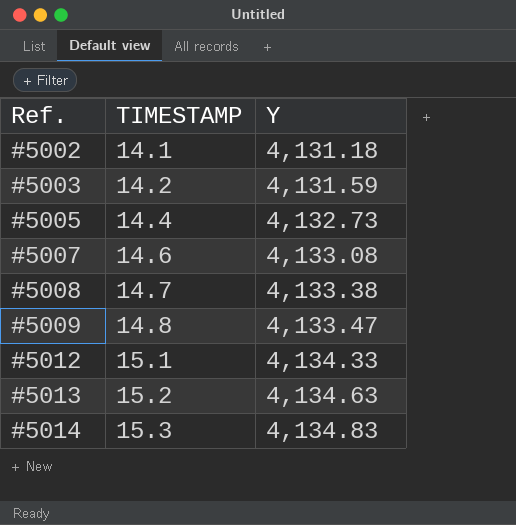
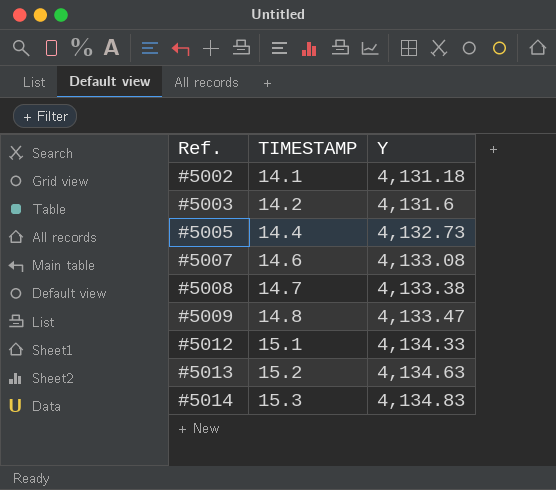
#5003 | Y: 4,131.59 -> 4,131.6

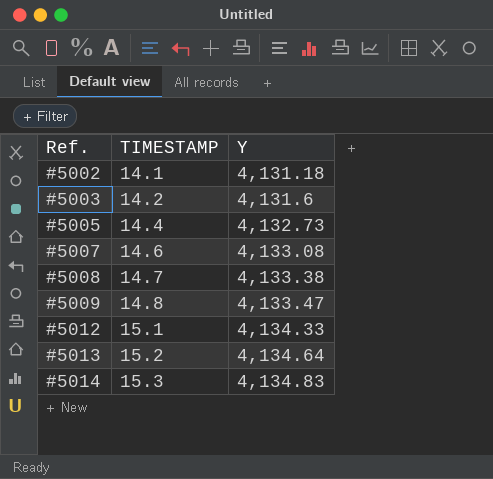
#5013 | Y: 4,134.63 -> 4,134.64

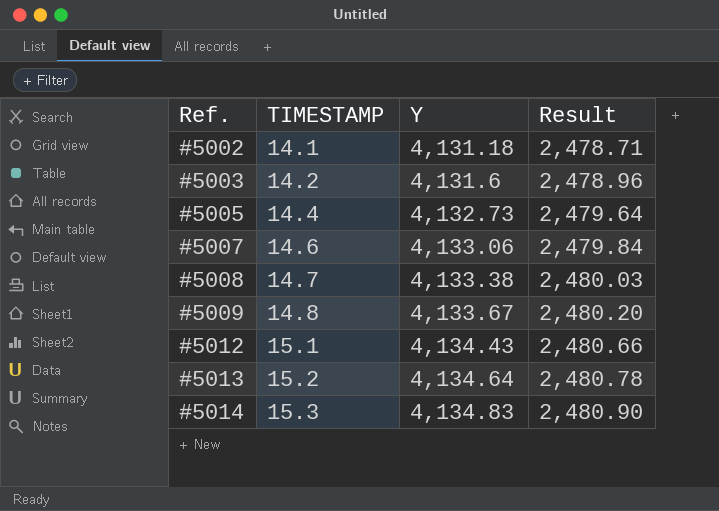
column Result | formula: none -> [Y] * 0.6
#5007 | Y: 4,133.08 -> 4,133.06
#5009 | Y: 4,133.47 -> 4,133.67
#5012 | Y: 4,134.33 -> 4,134.43

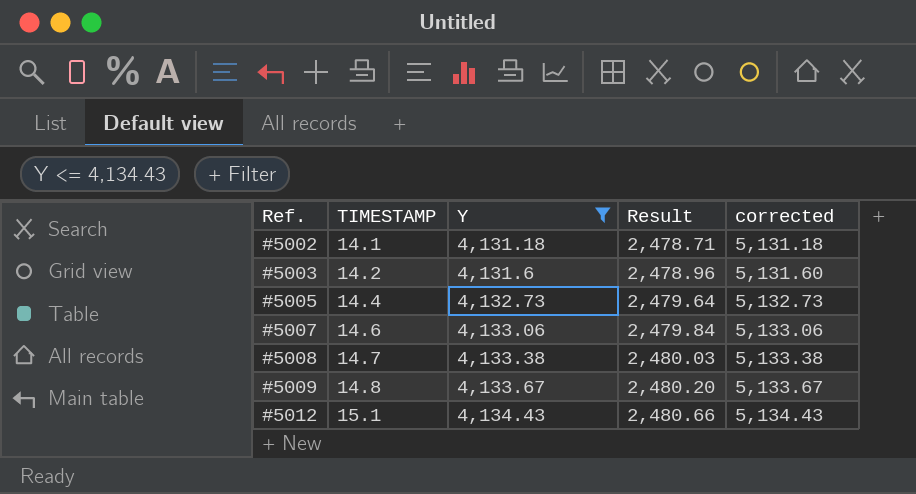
filter: none -> Y <= 4,134.43
column corrected | formula: none -> [Y] + 1000

